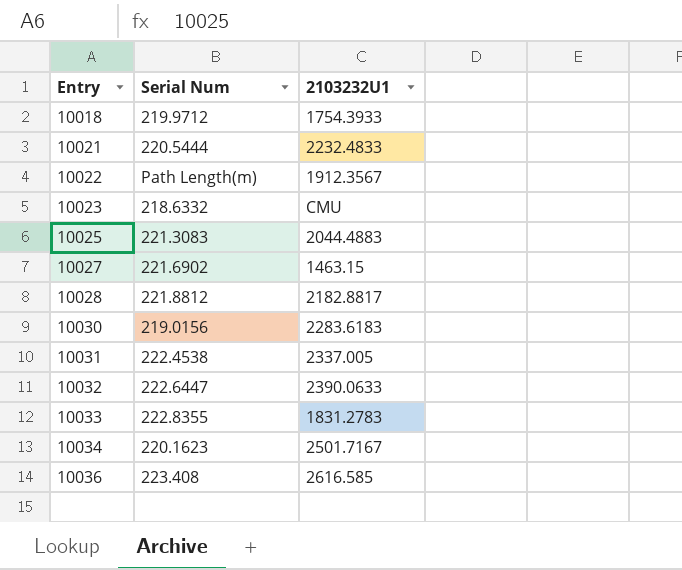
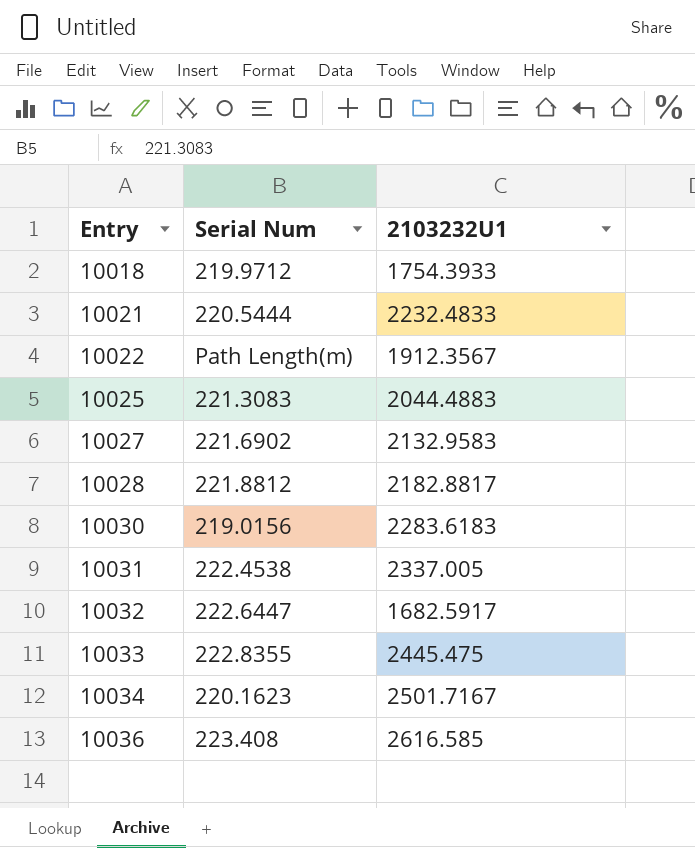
row 10023: 218.6332 | CMU -> none
10027 | 2103232U1: 1463.15 -> 2132.9583
10032 | 2103232U1: 2390.0633 -> 1682.5917
10033 | 2103232U1: 1831.2783 -> 2445.475

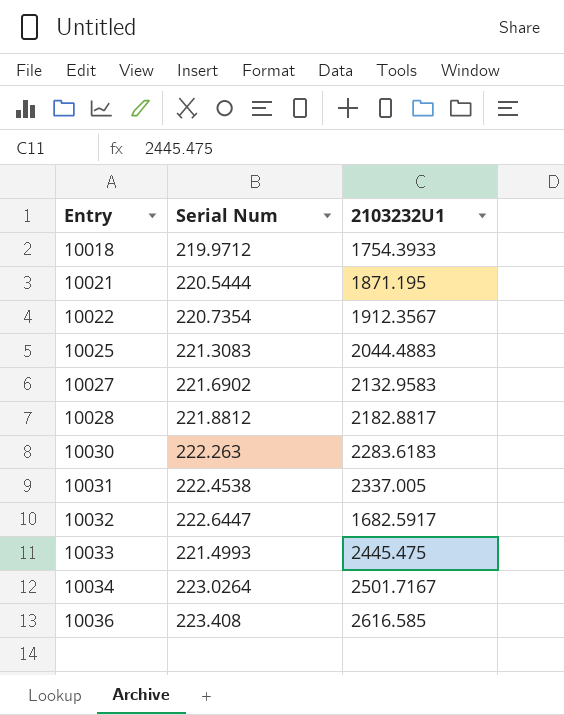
10021 | 2103232U1: 2232.4833 -> 1871.195
10022 | Serial Num: Path Length(m) -> 220.7354
10030 | Serial Num: 219.0156 -> 222.263
10033 | Serial Num: 222.8355 -> 221.4993
10034 | Serial Num: 220.1623 -> 223.0264

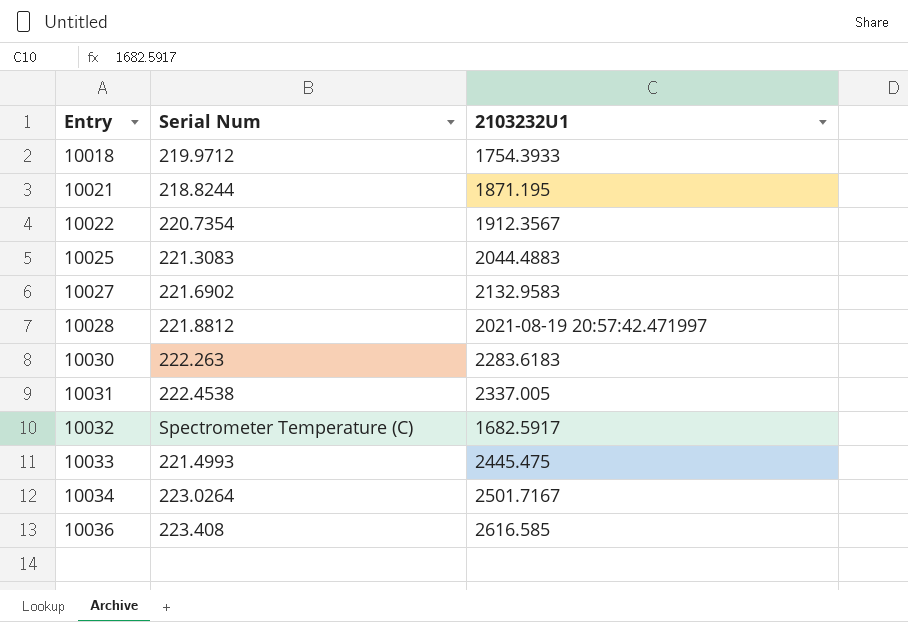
10021 | Serial Num: 220.5444 -> 218.8244
10028 | 2103232U1: 2182.8817 -> 2021-08-19 20:57:42.471997
10032 | Serial Num: 222.6447 -> Spectrometer Temperature (C)

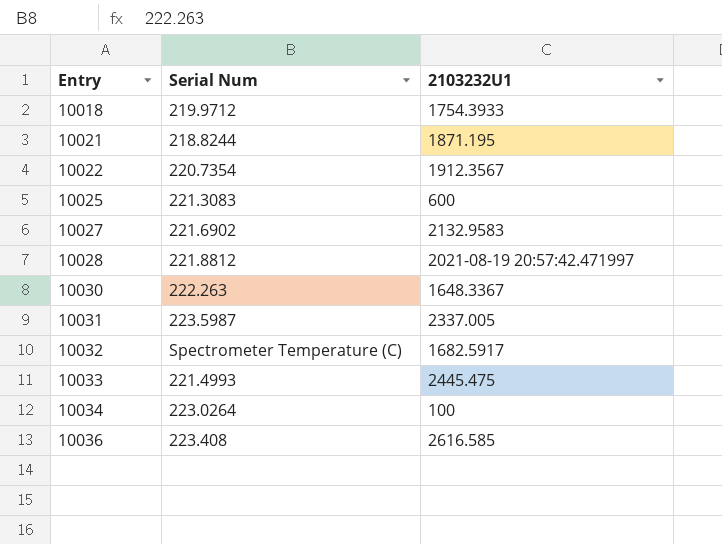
10025 | 2103232U1: 2044.4883 -> 600
10030 | 2103232U1: 2283.6183 -> 1648.3367
10031 | Serial Num: 222.4538 -> 223.5987
10034 | 2103232U1: 2501.7167 -> 100

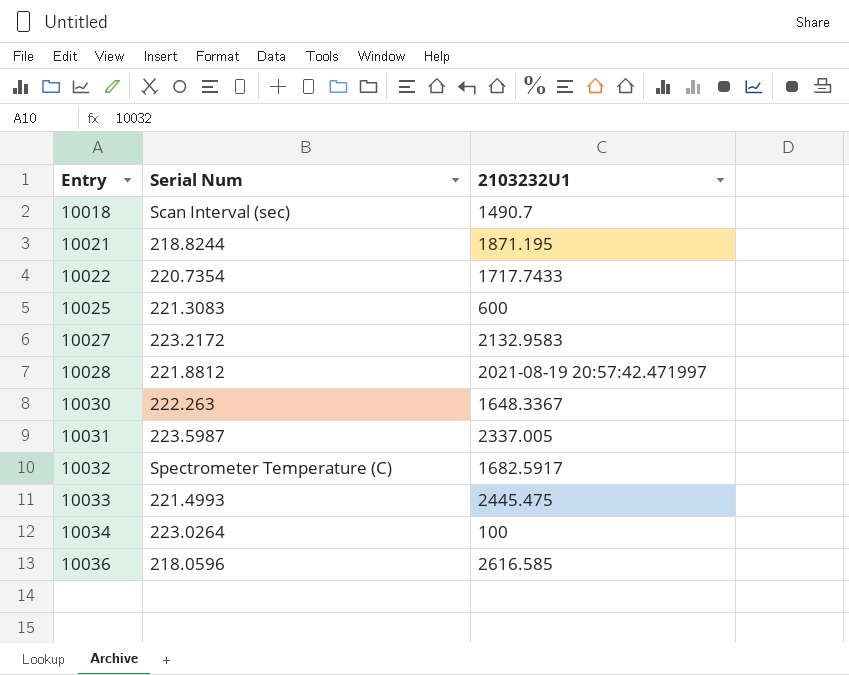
10018 | Serial Num: 219.9712 -> Scan Interval (sec)
10018 | 2103232U1: 1754.3933 -> 1490.7
10022 | 2103232U1: 1912.3567 -> 1717.7433
10027 | Serial Num: 221.6902 -> 223.2172
10036 | Serial Num: 223.408 -> 218.0596

